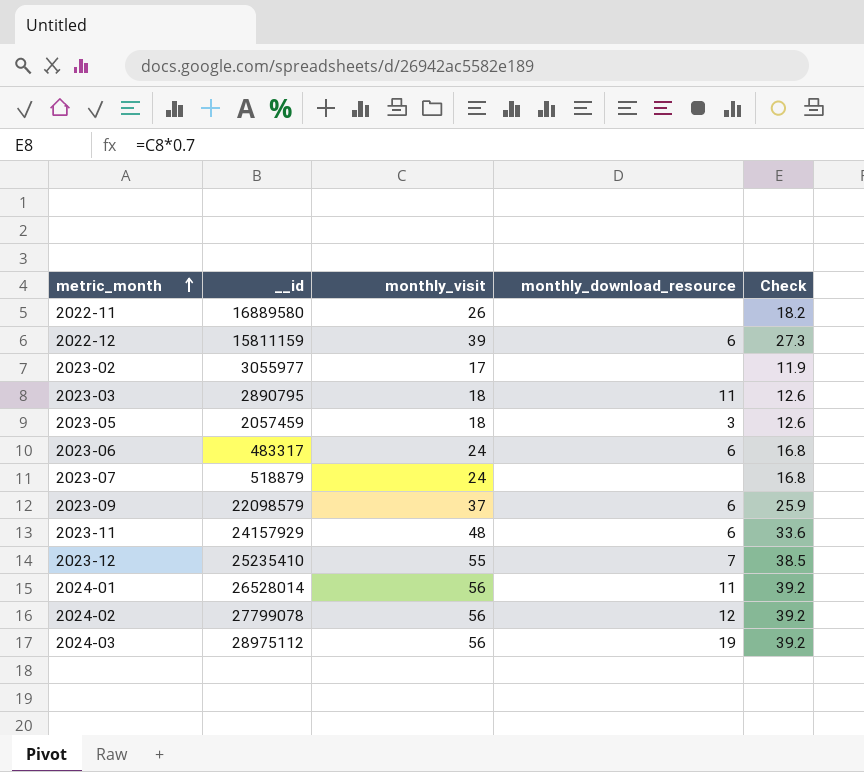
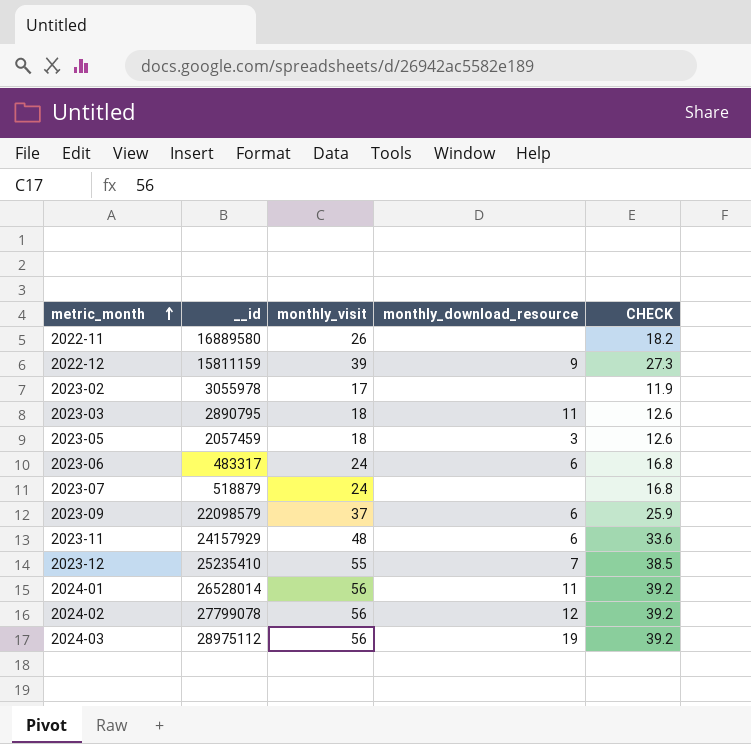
column name: Check -> CHECK
2022-12 | monthly_download_resource: 6 -> 9
2023-02 | __id: 3055977 -> 3055978

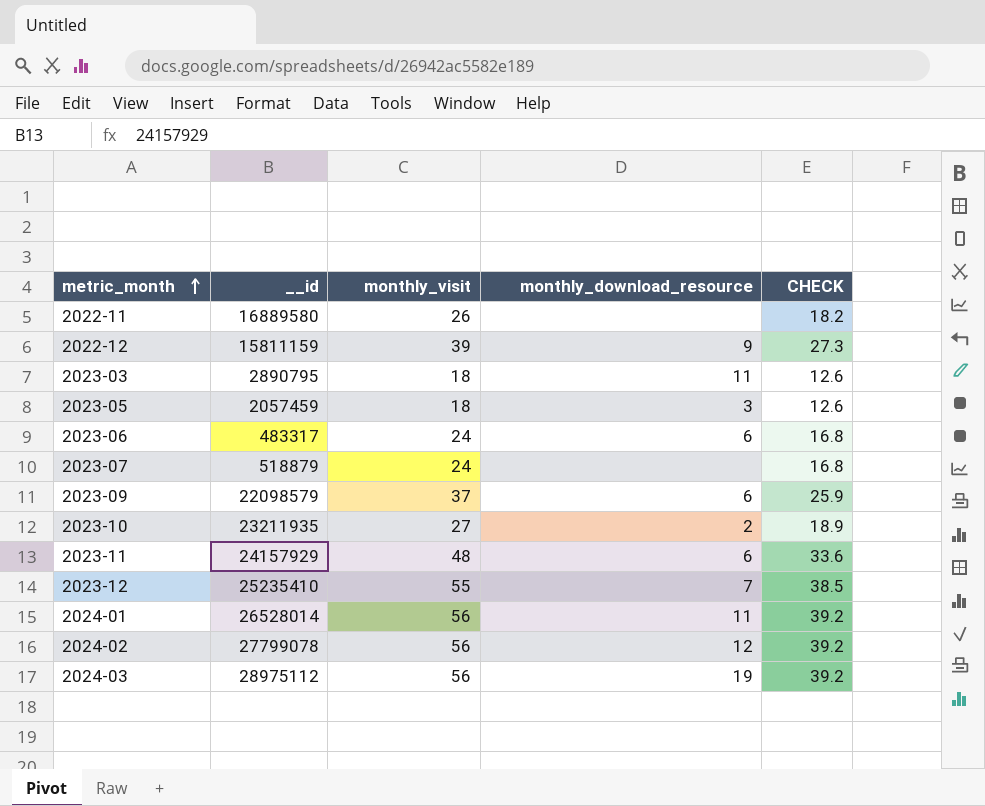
row 2023-02: 3055978 | 17 | none | 11.9 -> none
row 2023-10: none -> 23211935 | 27 | 2 | 18.9

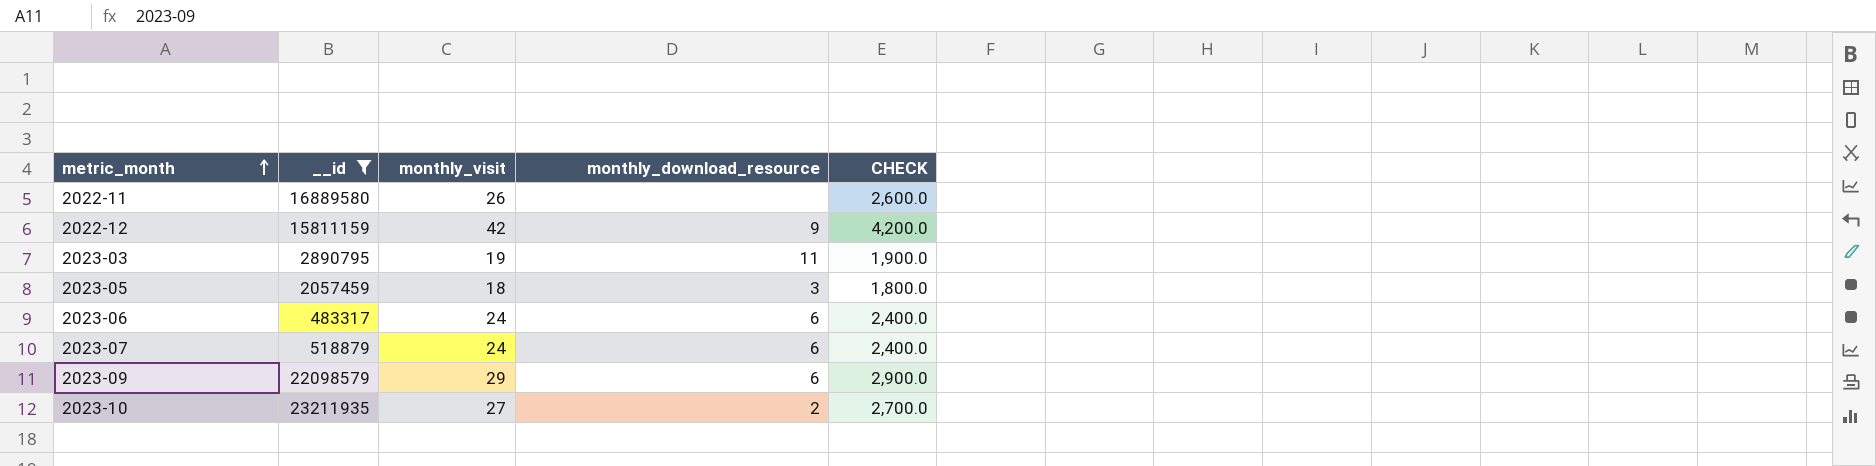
filter: none -> __id <= 23211935
column CHECK | formula: [monthly_visit] * 0.7 -> [monthly_visit] * 100
2022-12 | monthly_visit: 39 -> 42
2023-03 | monthly_visit: 18 -> 19
2023-07 | monthly_download_resource: none -> 6
2023-09 | monthly_visit: 37 -> 29

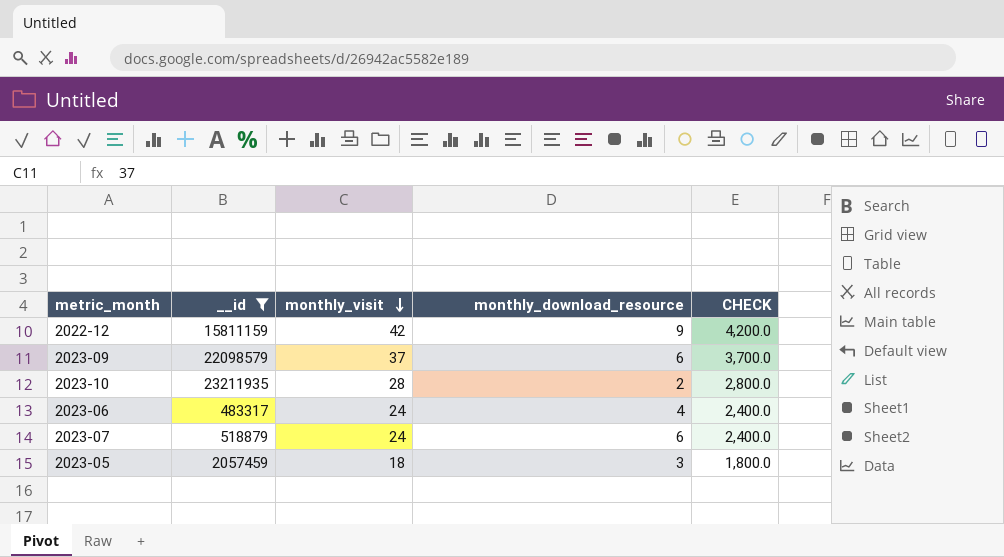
row order: metric_month ascending -> monthly_visit descending
row 2022-11: 16889580 | 26 | none | 2,600.0 -> none
row 2023-03: 2890795 | 19 | 11 | 1,900.0 -> none
2023-09 | monthly_visit: 29 -> 37
2023-09 | CHECK: 2,900.0 -> 3,700.0
2023-10 | monthly_visit: 27 -> 28
2023-10 | CHECK: 2,700.0 -> 2,800.0
2023-06 | monthly_download_resource: 6 -> 4

